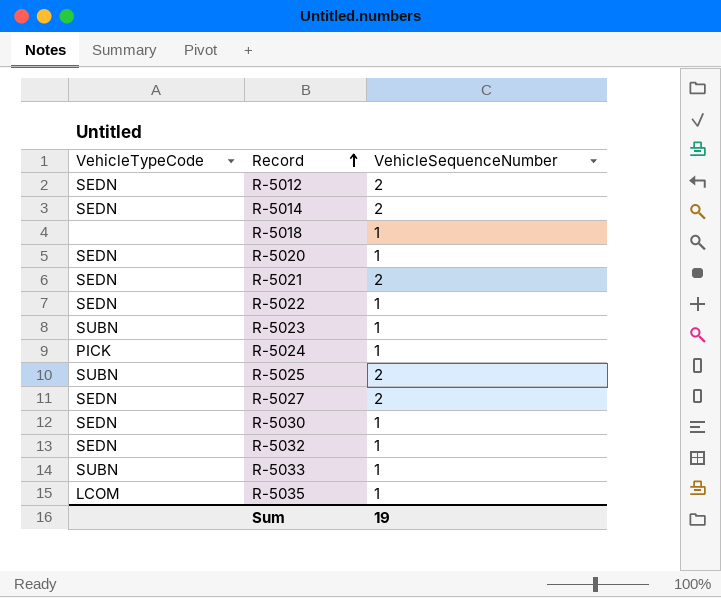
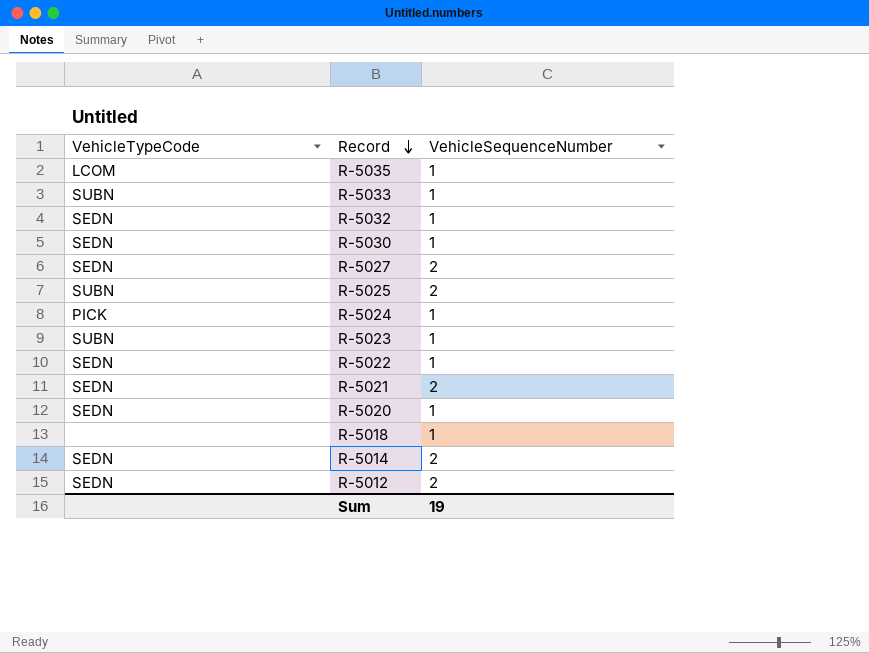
row order: Record ascending -> Record descending

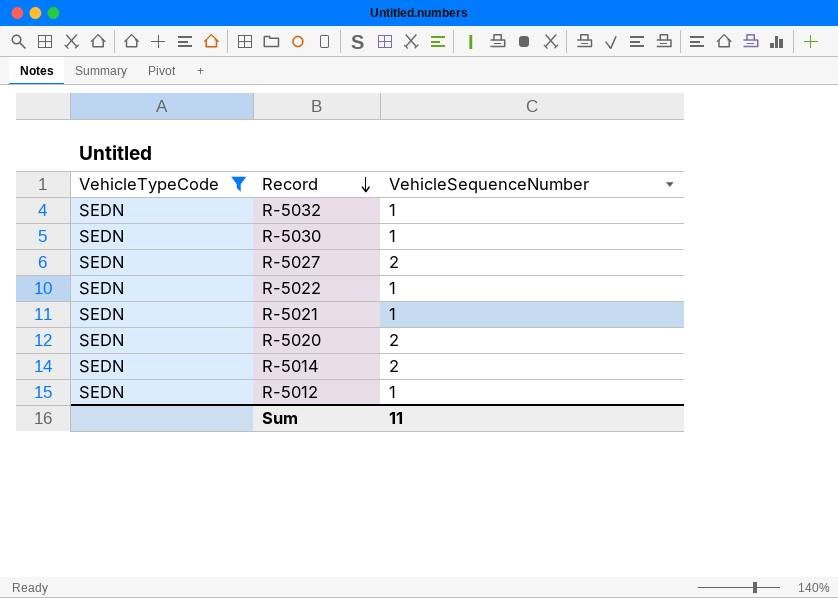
filter: none -> VehicleTypeCode = SEDN
R-5021 | VehicleSequenceNumber: 2 -> 1
R-5020 | VehicleSequenceNumber: 1 -> 2
R-5012 | VehicleSequenceNumber: 2 -> 1
Sum | VehicleSequenceNumber: 19 -> 11

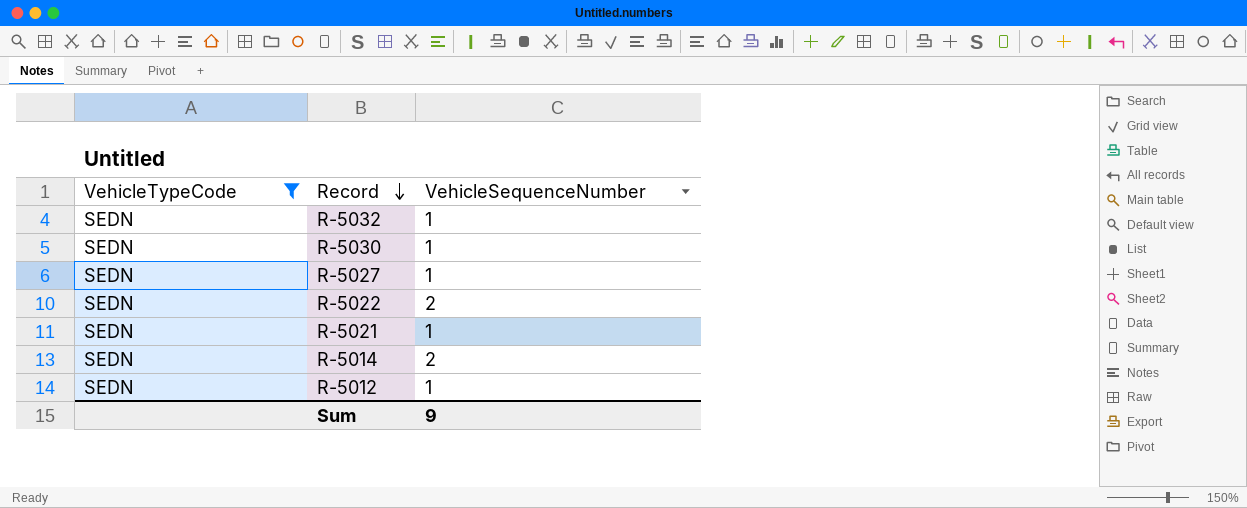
row R-5020: SEDN | 2 -> none
R-5027 | VehicleSequenceNumber: 2 -> 1
R-5022 | VehicleSequenceNumber: 1 -> 2
Sum | VehicleSequenceNumber: 11 -> 9

